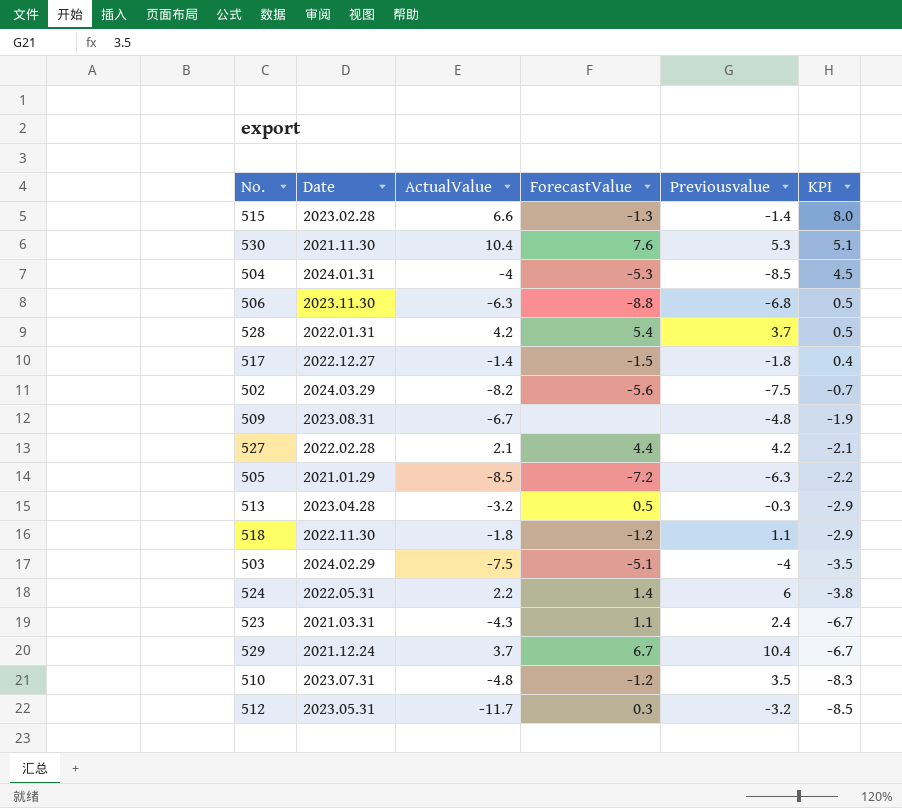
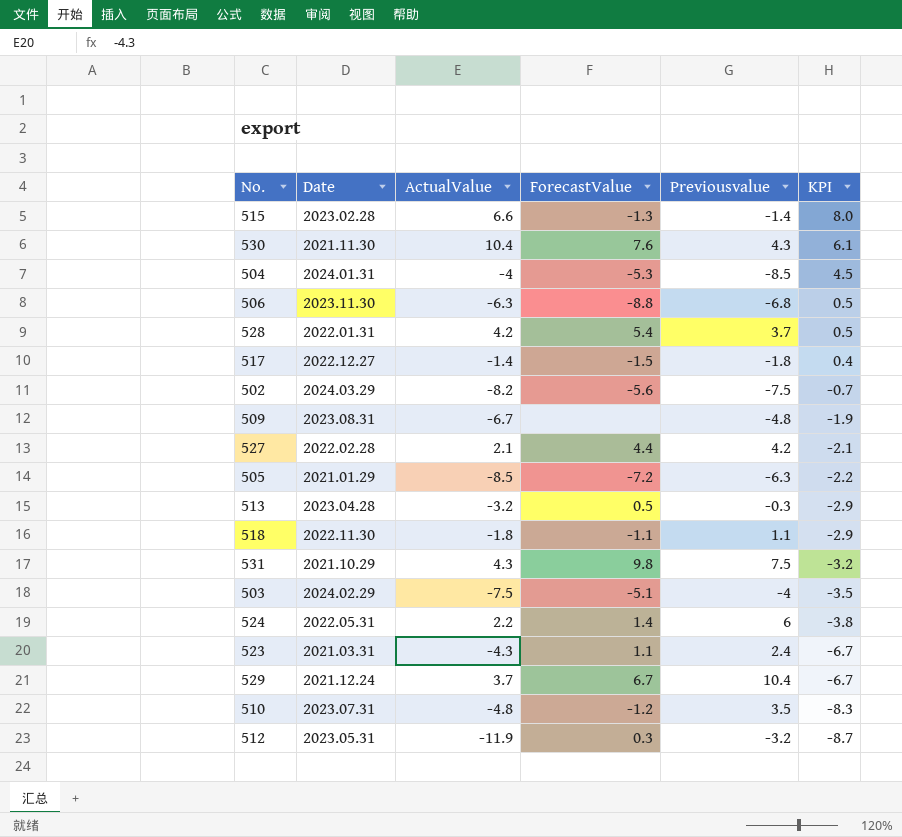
530 | Previousvalue: 5.3 -> 4.3
530 | KPI: 5.1 -> 6.1
518 | ForecastValue: -1.2 -> -1.1
row 531: none -> 2021.10.29 | 4.3 | 9.8 | 7.5 | -3.2
512 | ActualValue: -11.7 -> -11.9
512 | KPI: -8.5 -> -8.7

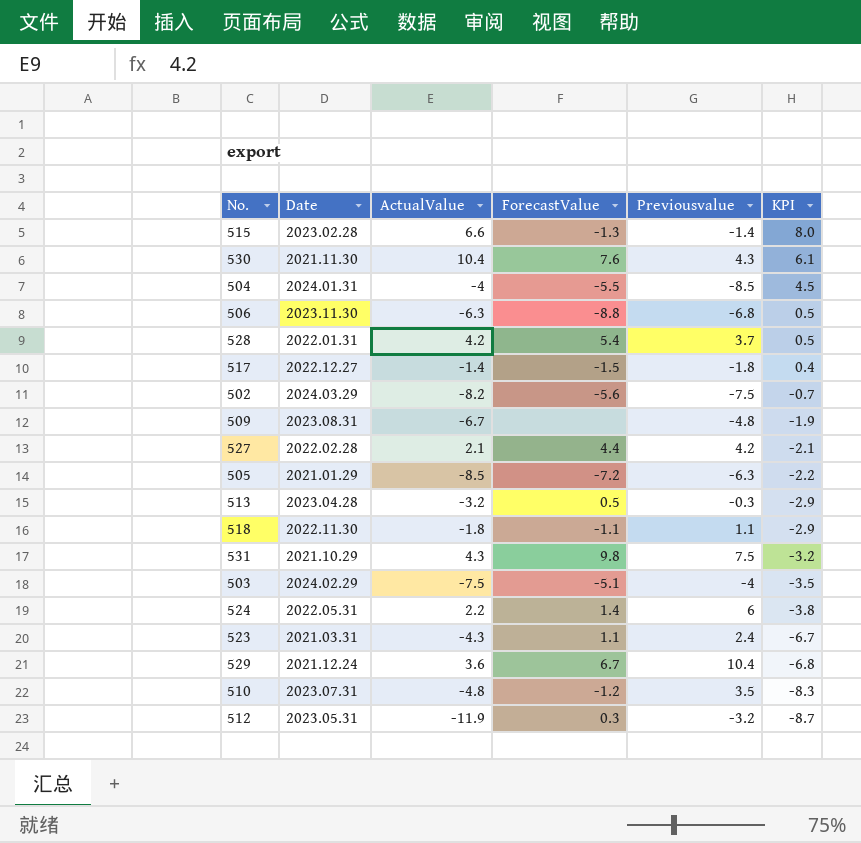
504 | ForecastValue: -5.3 -> -5.5
529 | ActualValue: 3.7 -> 3.6
529 | KPI: -6.7 -> -6.8

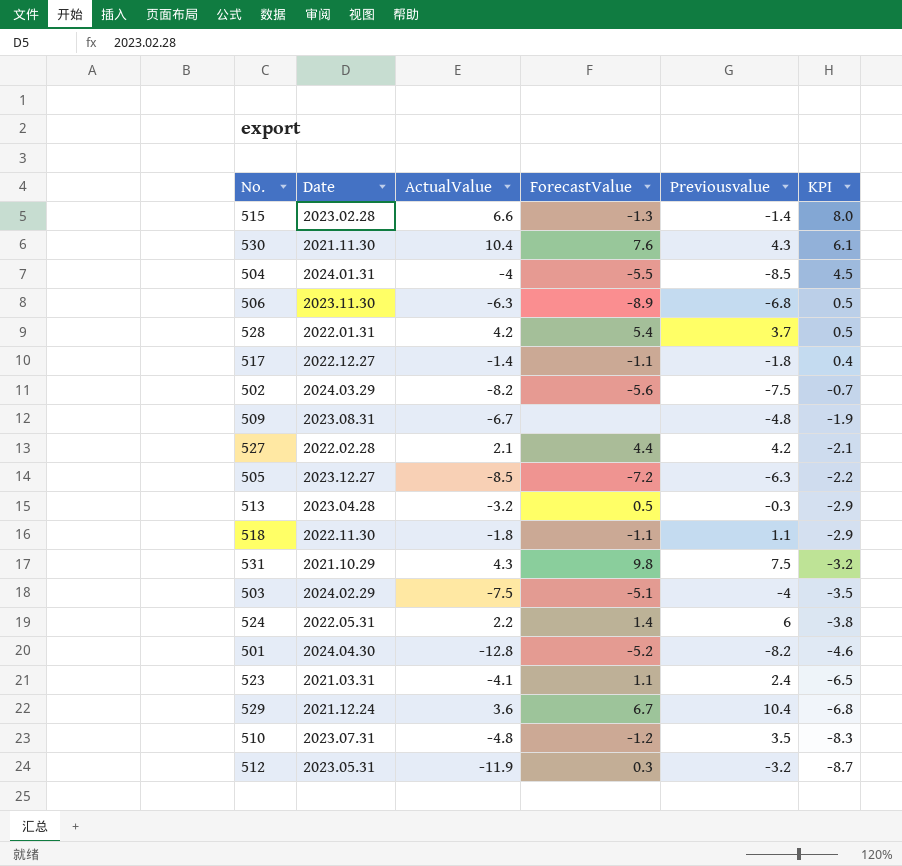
506 | ForecastValue: -8.8 -> -8.9
517 | ForecastValue: -1.5 -> -1.1
505 | Date: 2021.01.29 -> 2023.12.27
row 501: none -> 2024.04.30 | -12.8 | -5.2 | -8.2 | -4.6
523 | ActualValue: -4.3 -> -4.1
523 | KPI: -6.7 -> -6.5

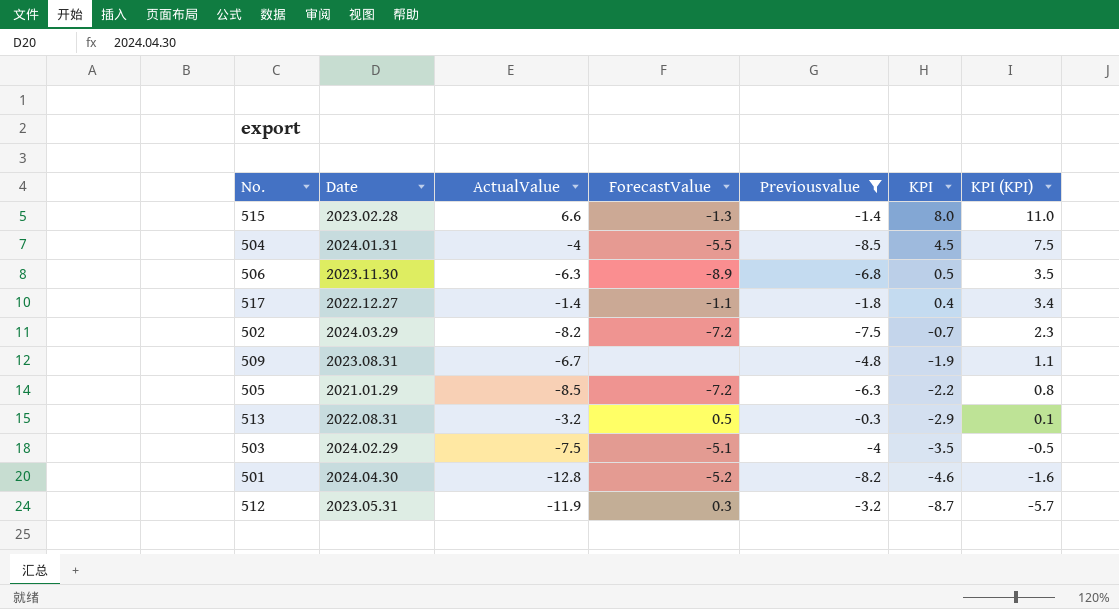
filter: none -> Previousvalue <= -0.3
column KPI (KPI) | formula: none -> [KPI] + 3
502 | ForecastValue: -5.6 -> -7.2
505 | Date: 2023.12.27 -> 2021.01.29
513 | Date: 2023.04.28 -> 2022.08.31

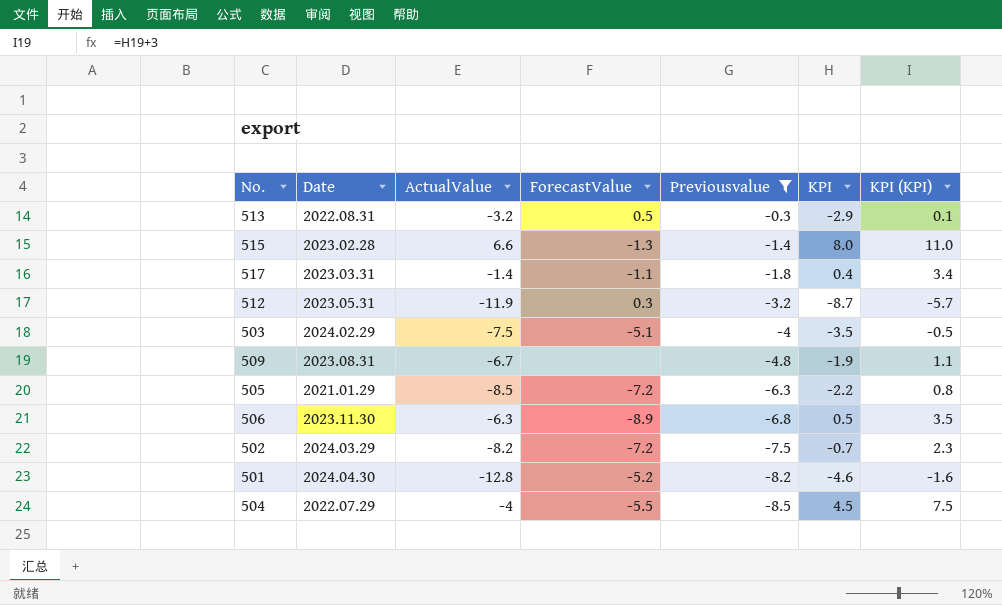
row order: KPI descending -> Previousvalue descending
517 | Date: 2022.12.27 -> 2023.03.31
504 | Date: 2024.01.31 -> 2022.07.29

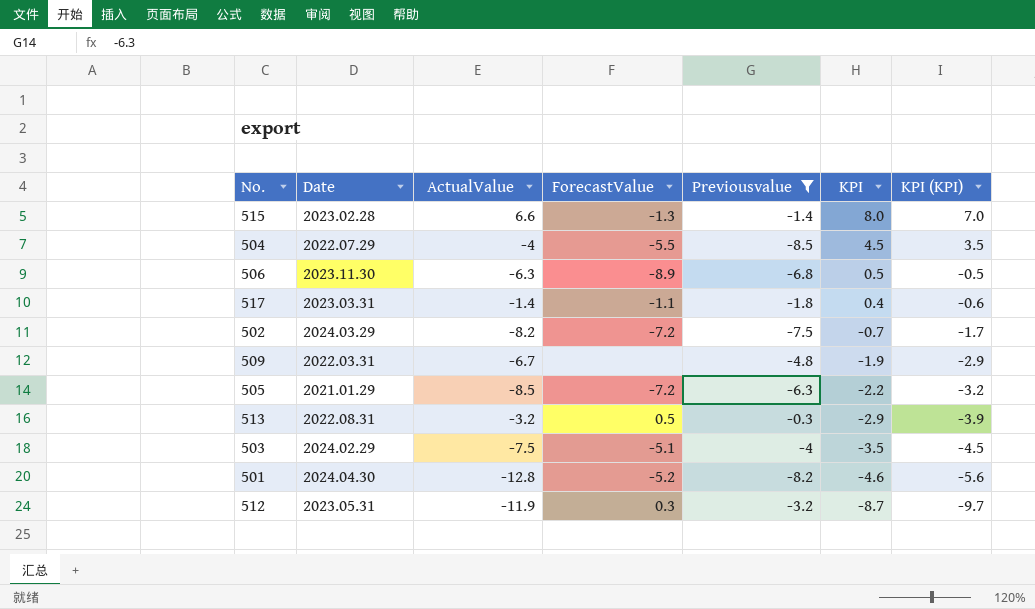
row order: Previousvalue descending -> KPI descending
column KPI (KPI) | formula: [KPI] + 3 -> [KPI] - 1
509 | Date: 2023.08.31 -> 2022.03.31

